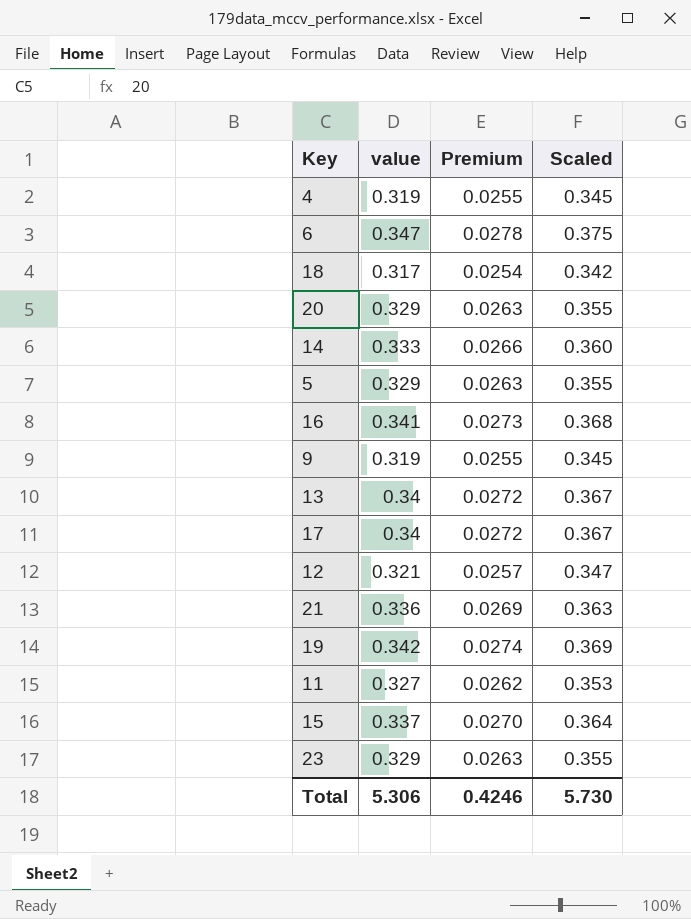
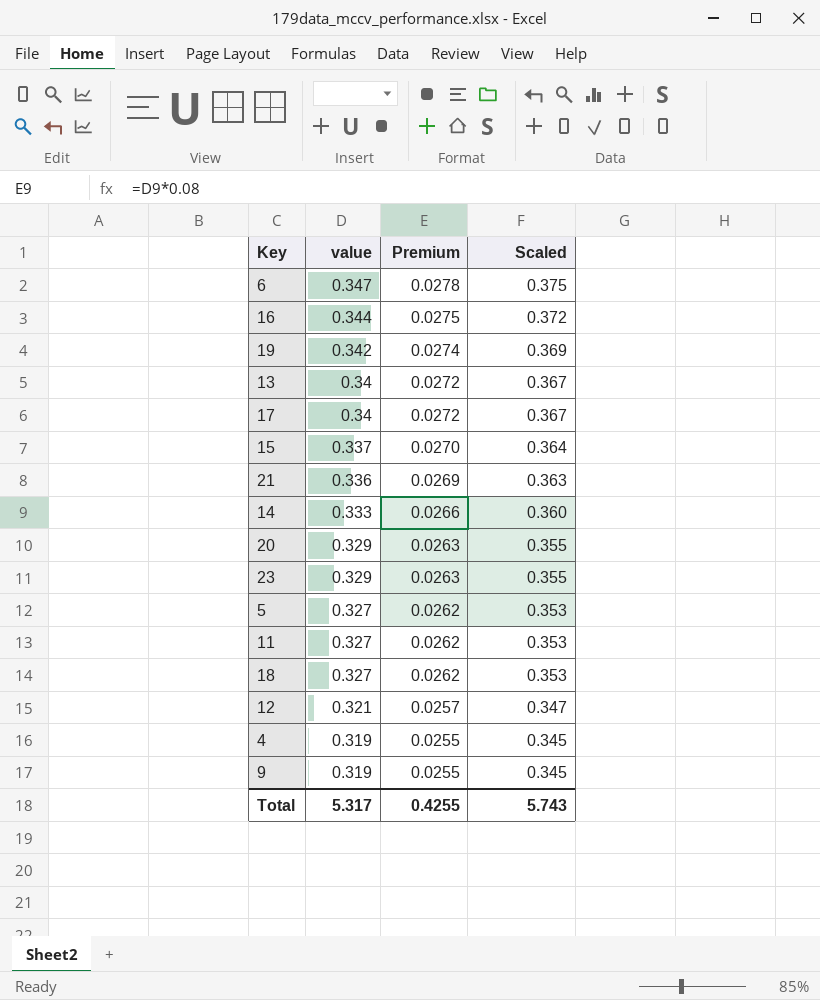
row order: none -> value descending
16 | value: 0.341 -> 0.344
16 | Premium: 0.0273 -> 0.0275
16 | Scaled: 0.368 -> 0.372
5 | value: 0.329 -> 0.327
5 | Premium: 0.0263 -> 0.0262
5 | Scaled: 0.355 -> 0.353
18 | value: 0.317 -> 0.327
18 | Premium: 0.0254 -> 0.0262
18 | Scaled: 0.342 -> 0.353
Total | value: 5.306 -> 5.317
Total | Premium: 0.4246 -> 0.4255
Total | Scaled: 5.730 -> 5.743

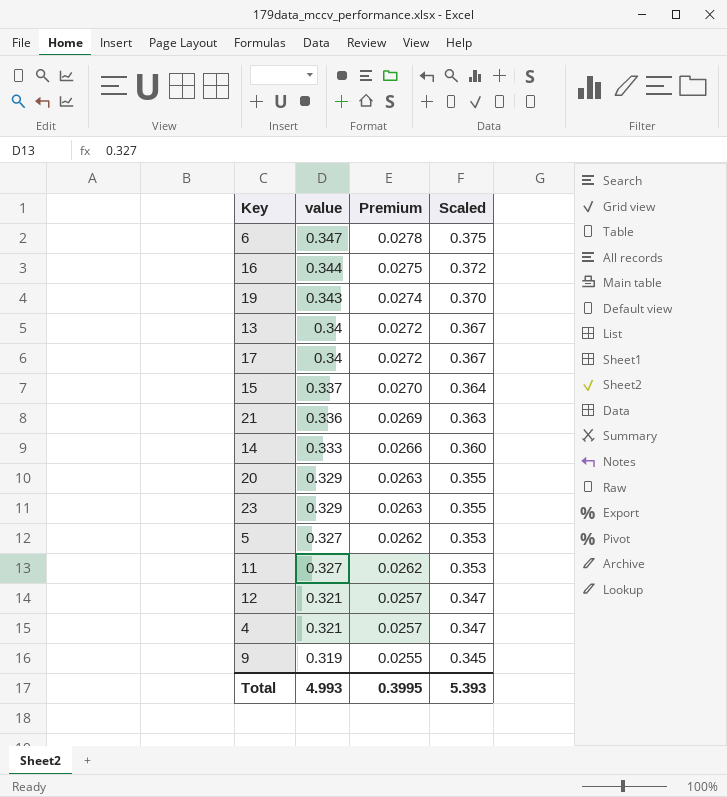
row 18: 0.327 | 0.0262 | 0.353 -> none
19 | value: 0.342 -> 0.343
19 | Scaled: 0.369 -> 0.370
4 | value: 0.319 -> 0.321
4 | Premium: 0.0255 -> 0.0257
4 | Scaled: 0.345 -> 0.347
Total | value: 5.317 -> 4.993
Total | Premium: 0.4255 -> 0.3995
Total | Scaled: 5.743 -> 5.393

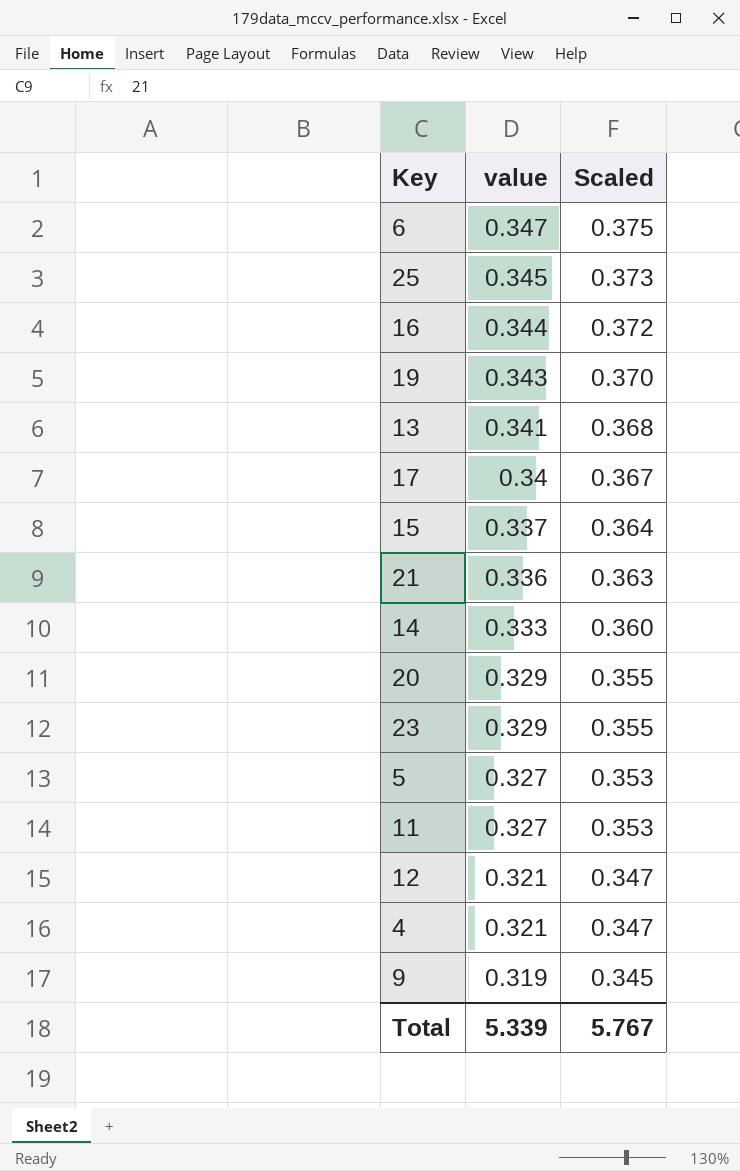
column Premium | formula: [value] * 0.08 -> none
row 25: none -> 0.345 | 0.373
13 | value: 0.34 -> 0.341
13 | Scaled: 0.367 -> 0.368
Total | value: 4.993 -> 5.339
Total | Scaled: 5.393 -> 5.767

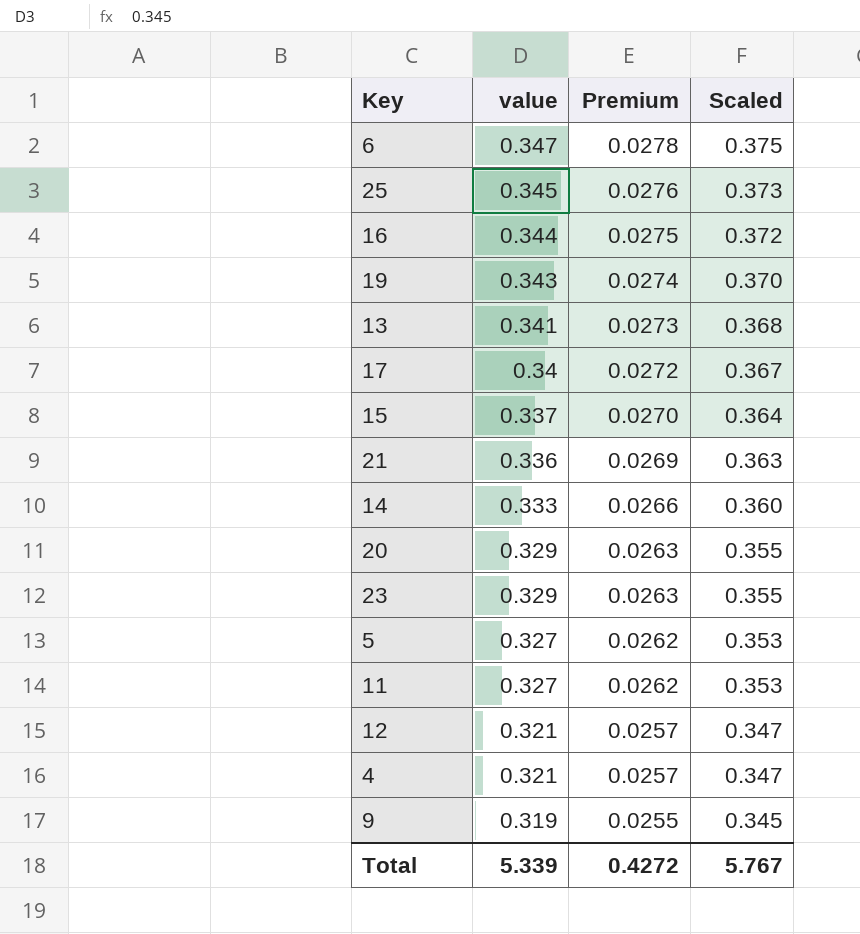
column Premium | formula: none -> [value] * 0.08

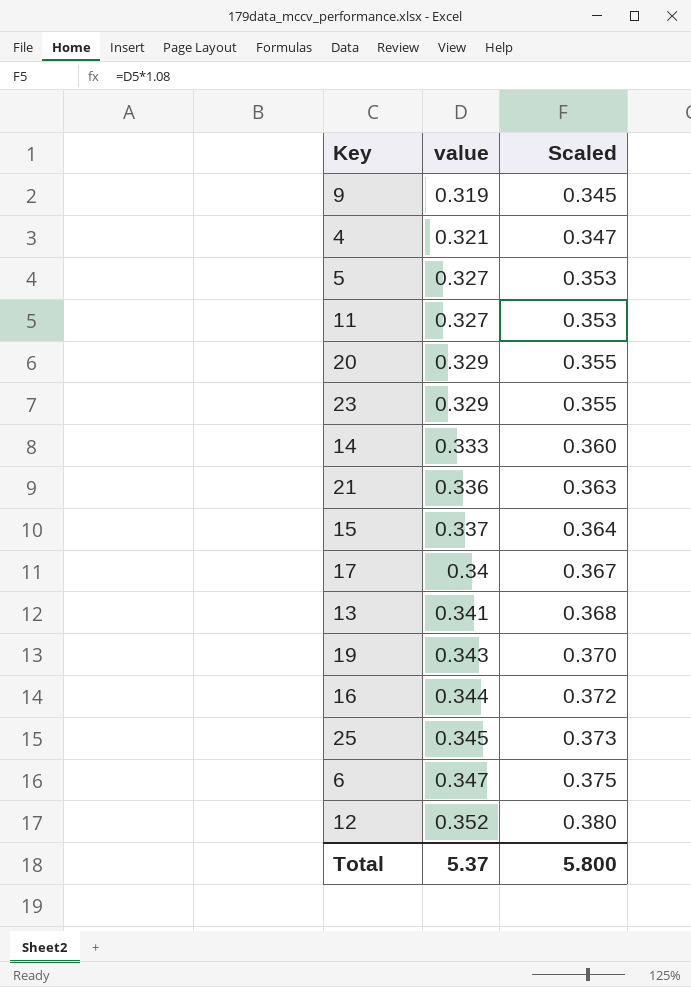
row order: value descending -> value ascending
column Premium | formula: [value] * 0.08 -> none
12 | value: 0.321 -> 0.352
12 | Scaled: 0.347 -> 0.380
Total | value: 5.339 -> 5.37
Total | Scaled: 5.767 -> 5.800

